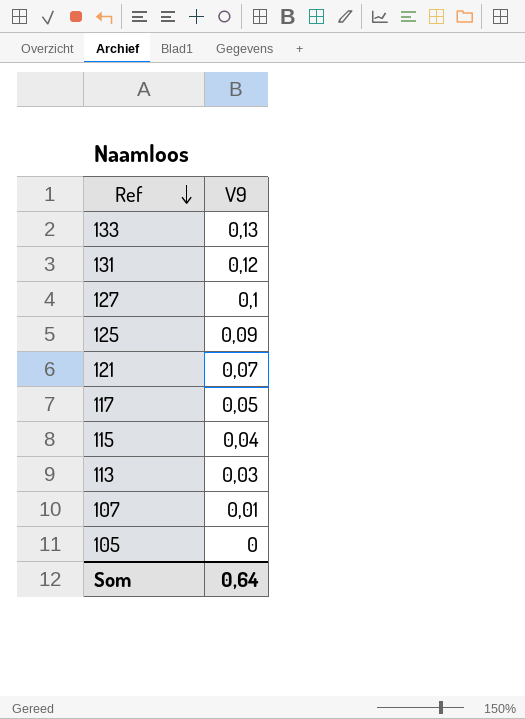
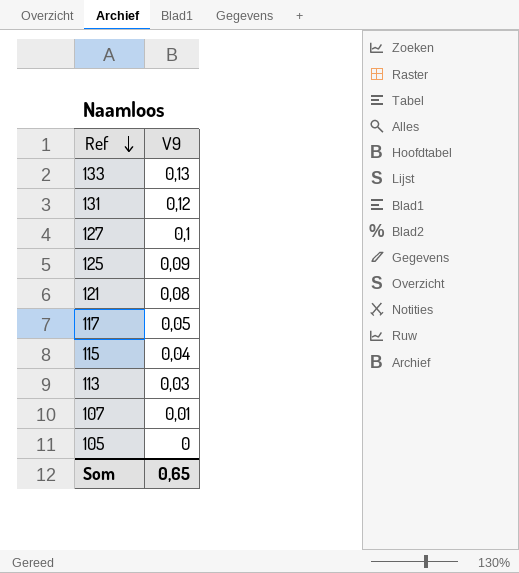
121 | V9: 0,07 -> 0,08
Som | V9: 0,64 -> 0,65

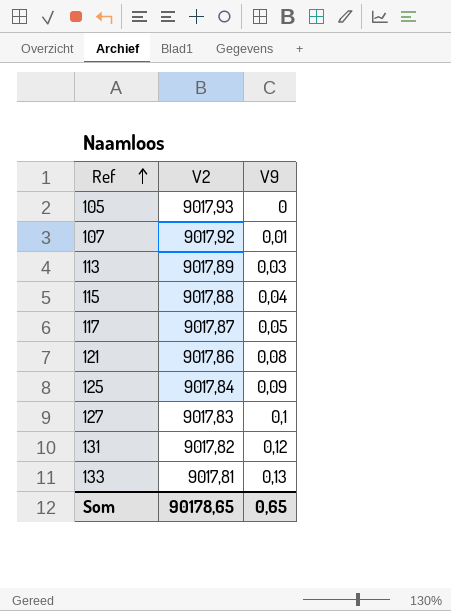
row order: Ref descending -> Ref ascending
column V2 | position: none -> 2

